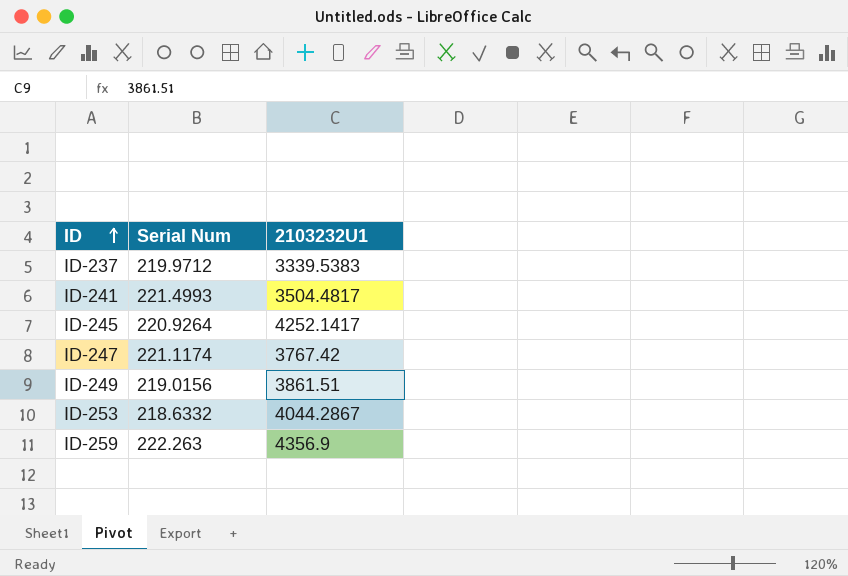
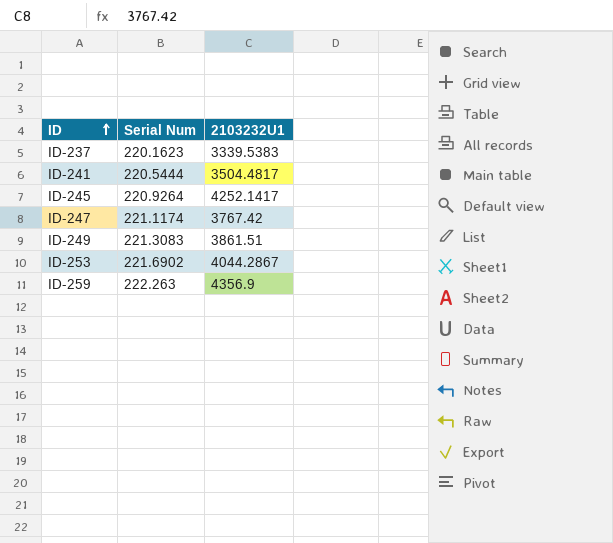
ID-237 | Serial Num: 219.9712 -> 220.1623
ID-241 | Serial Num: 221.4993 -> 220.5444
ID-249 | Serial Num: 219.0156 -> 221.3083
ID-253 | Serial Num: 218.6332 -> 221.6902

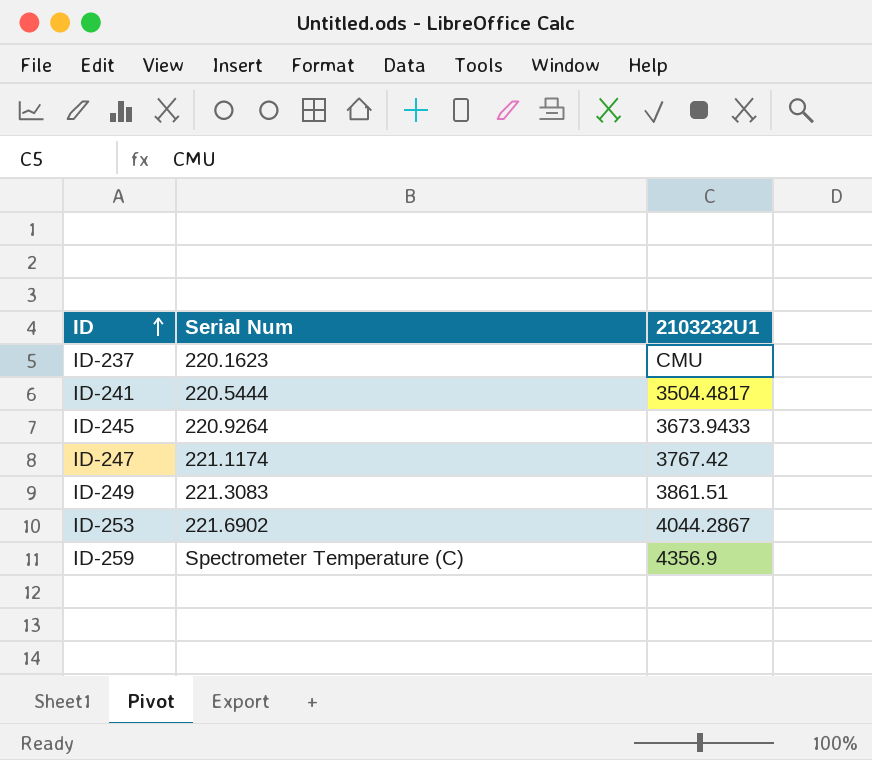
ID-237 | 2103232U1: 3339.5383 -> CMU
ID-245 | 2103232U1: 4252.1417 -> 3673.9433
ID-259 | Serial Num: 222.263 -> Spectrometer Temperature (C)

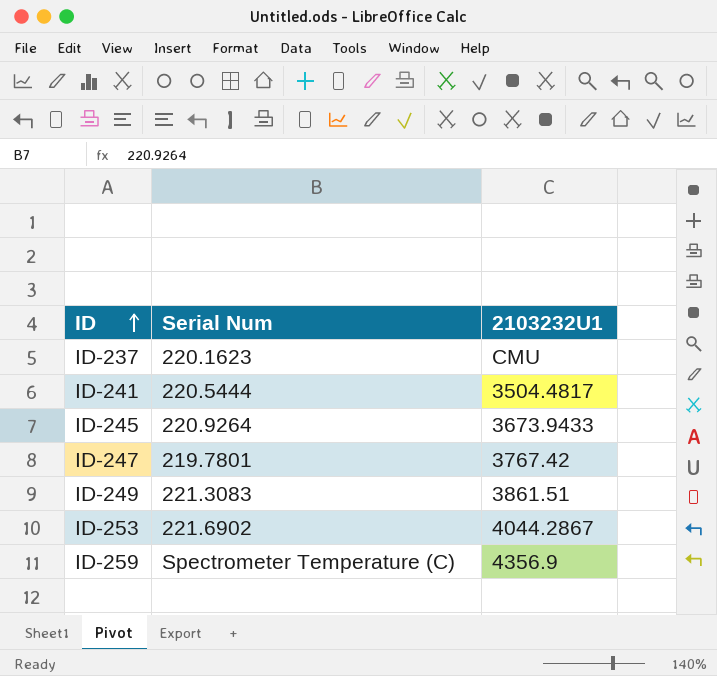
ID-247 | Serial Num: 221.1174 -> 219.7801

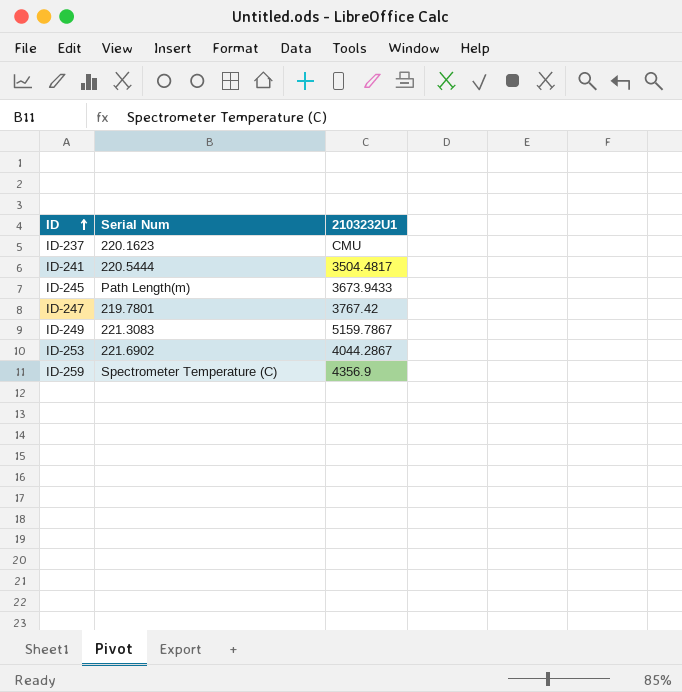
ID-245 | Serial Num: 220.9264 -> Path Length(m)
ID-249 | 2103232U1: 3861.51 -> 5159.7867

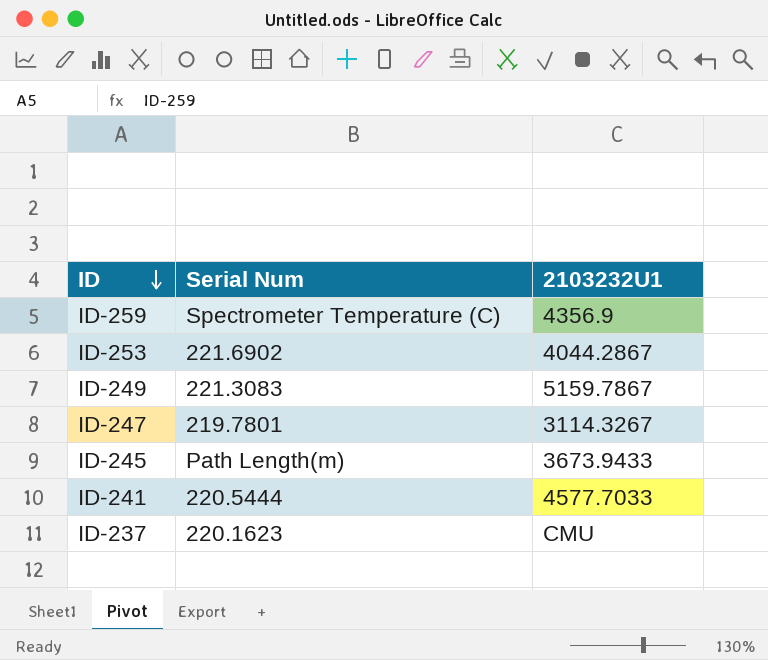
row order: ID ascending -> ID descending
ID-247 | 2103232U1: 3767.42 -> 3114.3267
ID-241 | 2103232U1: 3504.4817 -> 4577.7033

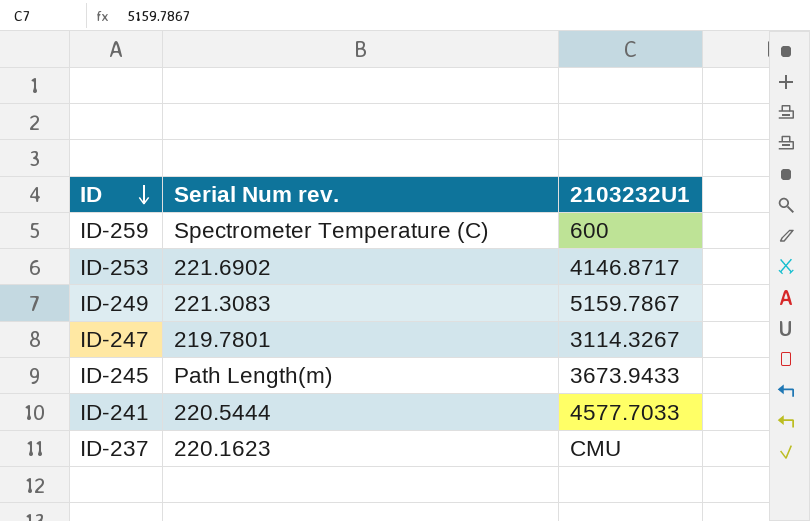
column name: Serial Num -> Serial Num rev.
ID-259 | 2103232U1: 4356.9 -> 600
ID-253 | 2103232U1: 4044.2867 -> 4146.8717

